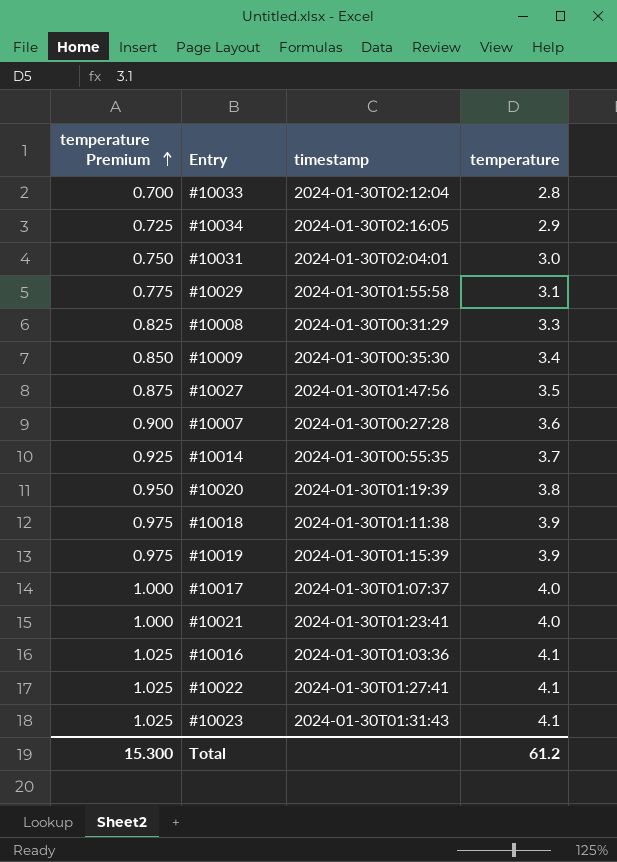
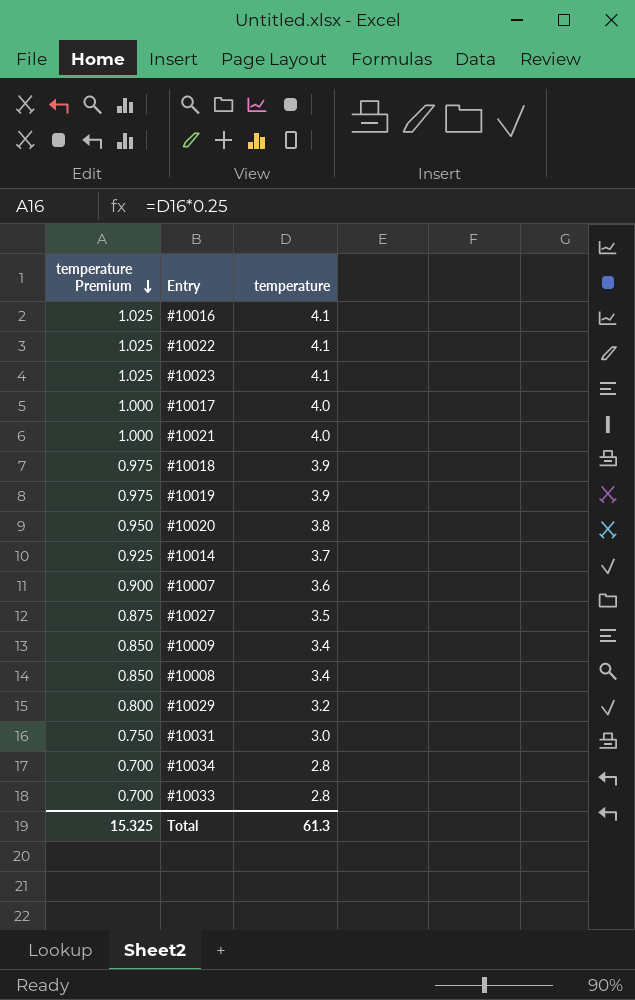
row order: temperature Premium ascending -> temperature Premium descending
column timestamp | position: 3 -> none
#10008 | temperature Premium: 0.825 -> 0.850
#10008 | temperature: 3.3 -> 3.4
#10029 | temperature Premium: 0.775 -> 0.800
#10029 | temperature: 3.1 -> 3.2
#10034 | temperature Premium: 0.725 -> 0.700
#10034 | temperature: 2.9 -> 2.8
Total | temperature Premium: 15.300 -> 15.325
Total | temperature: 61.2 -> 61.3

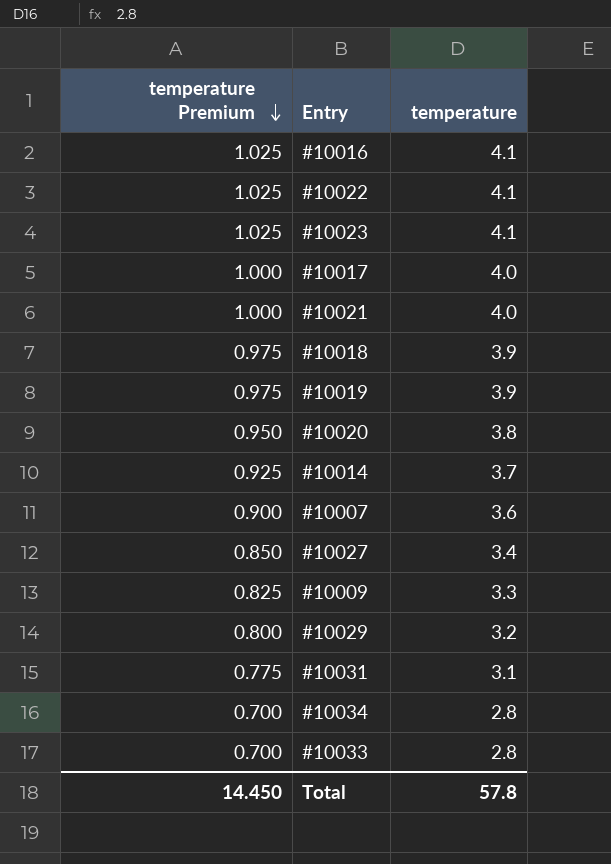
row #10008: 0.850 | 3.4 -> none
#10027 | temperature Premium: 0.875 -> 0.850
#10027 | temperature: 3.5 -> 3.4
#10009 | temperature Premium: 0.850 -> 0.825
#10009 | temperature: 3.4 -> 3.3
#10031 | temperature Premium: 0.750 -> 0.775
#10031 | temperature: 3.0 -> 3.1
Total | temperature Premium: 15.325 -> 14.450
Total | temperature: 61.3 -> 57.8

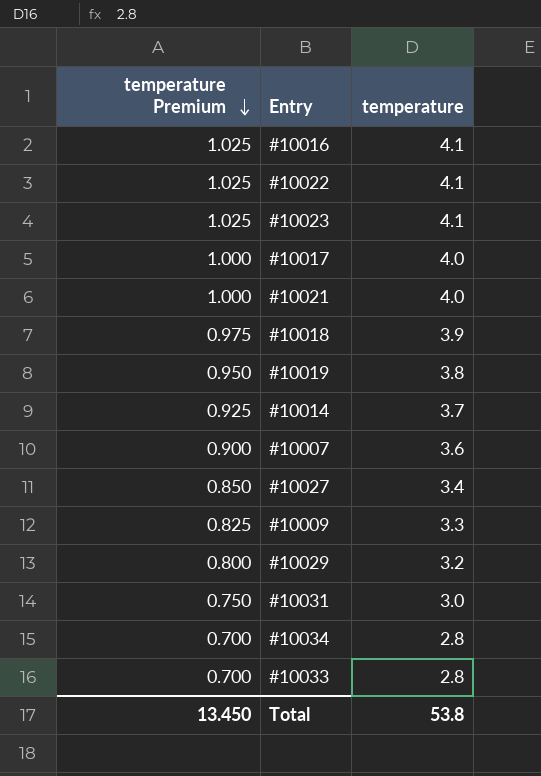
row #10020: 0.950 | 3.8 -> none
#10019 | temperature Premium: 0.975 -> 0.950
#10019 | temperature: 3.9 -> 3.8
#10031 | temperature Premium: 0.775 -> 0.750
#10031 | temperature: 3.1 -> 3.0
Total | temperature Premium: 14.450 -> 13.450
Total | temperature: 57.8 -> 53.8

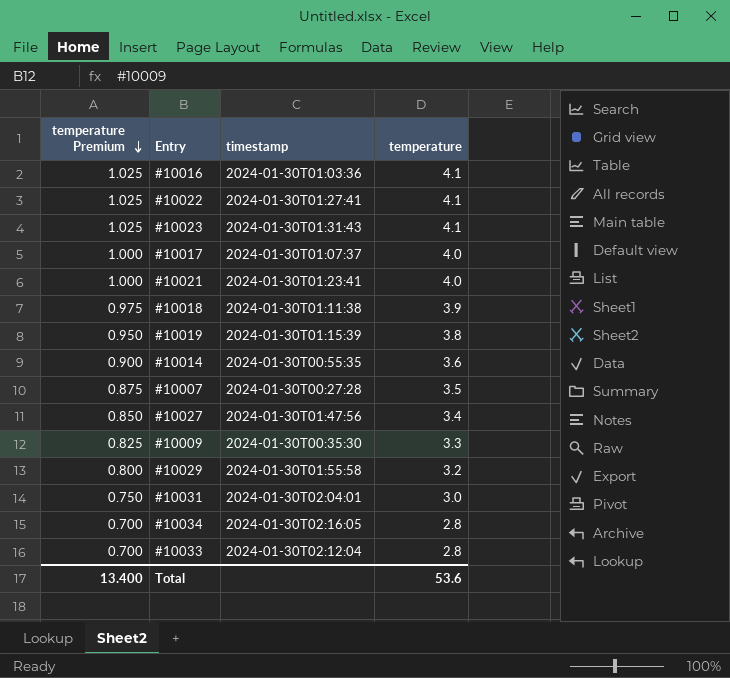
column timestamp | position: none -> 3
#10014 | temperature Premium: 0.925 -> 0.900
#10014 | temperature: 3.7 -> 3.6
#10007 | temperature Premium: 0.900 -> 0.875
#10007 | temperature: 3.6 -> 3.5
Total | temperature Premium: 13.450 -> 13.400
Total | temperature: 53.8 -> 53.6

